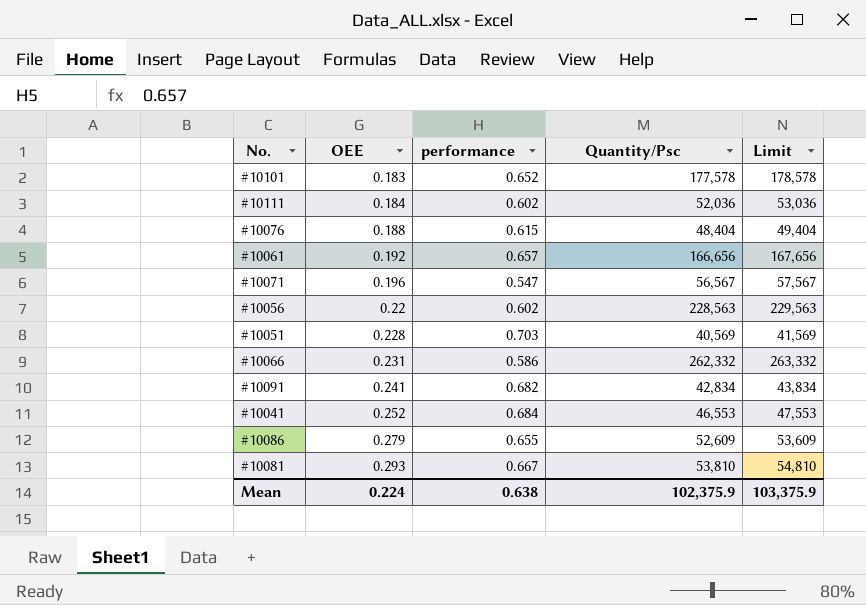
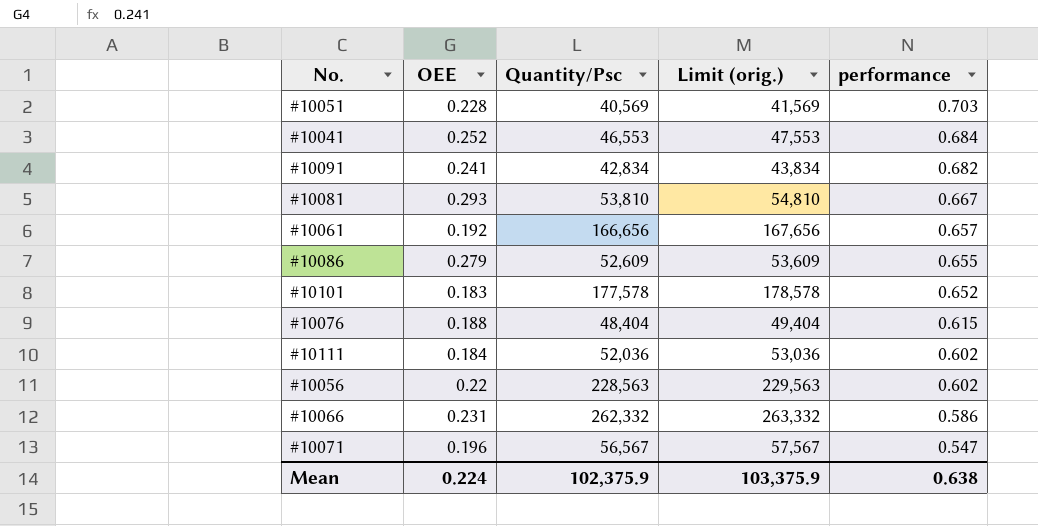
row order: OEE ascending -> performance descending
column name: Limit -> Limit (orig.)
column performance | position: 3 -> 5

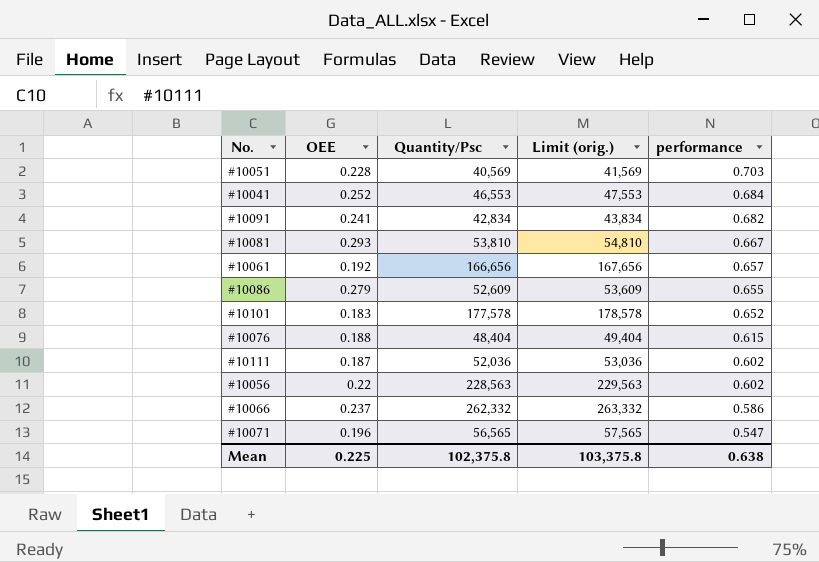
#10111 | OEE: 0.184 -> 0.187
#10066 | OEE: 0.231 -> 0.237
#10071 | Quantity/Psc: 56,567 -> 56,565
#10071 | Limit (orig.): 57,567 -> 57,565
Mean | OEE: 0.224 -> 0.225
Mean | Quantity/Psc: 102,375.9 -> 102,375.8
Mean | Limit (orig.): 103,375.9 -> 103,375.8

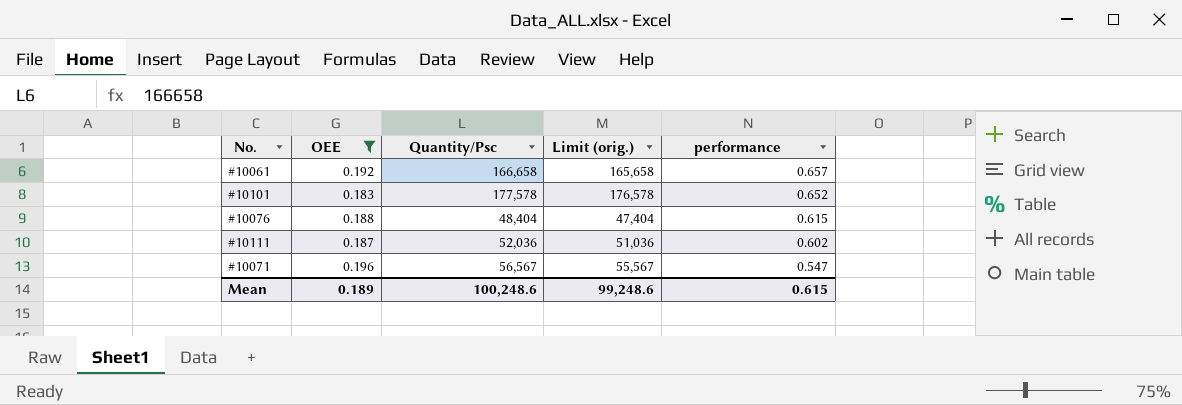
filter: none -> OEE <= 0.196
column Limit (orig.) | formula: [Quantity/Psc] + 1000 -> [Quantity/Psc] - 1000
#10061 | Quantity/Psc: 166,656 -> 166,658
#10071 | Quantity/Psc: 56,565 -> 56,567
Mean | OEE: 0.225 -> 0.189
Mean | Quantity/Psc: 102,375.8 -> 100,248.6
Mean | Limit (orig.): 103,375.8 -> 99,248.6
Mean | performance: 0.638 -> 0.615

